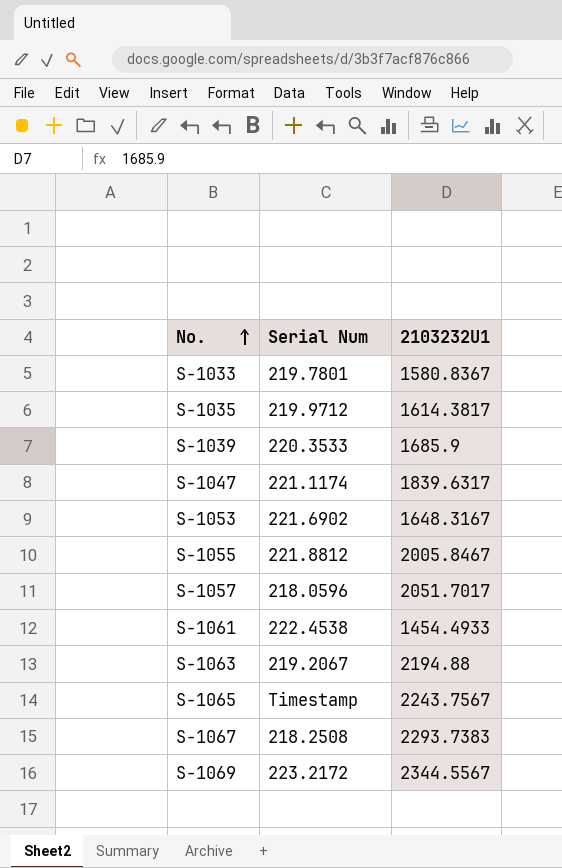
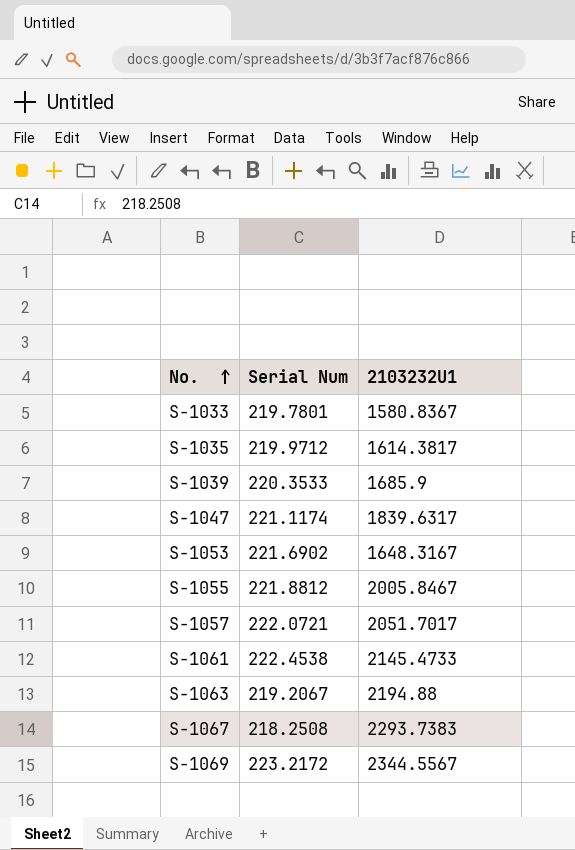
row S-1065: Timestamp | 2243.7567 -> none
S-1057 | Serial Num: 218.0596 -> 222.0721
S-1061 | 2103232U1: 1454.4933 -> 2145.4733

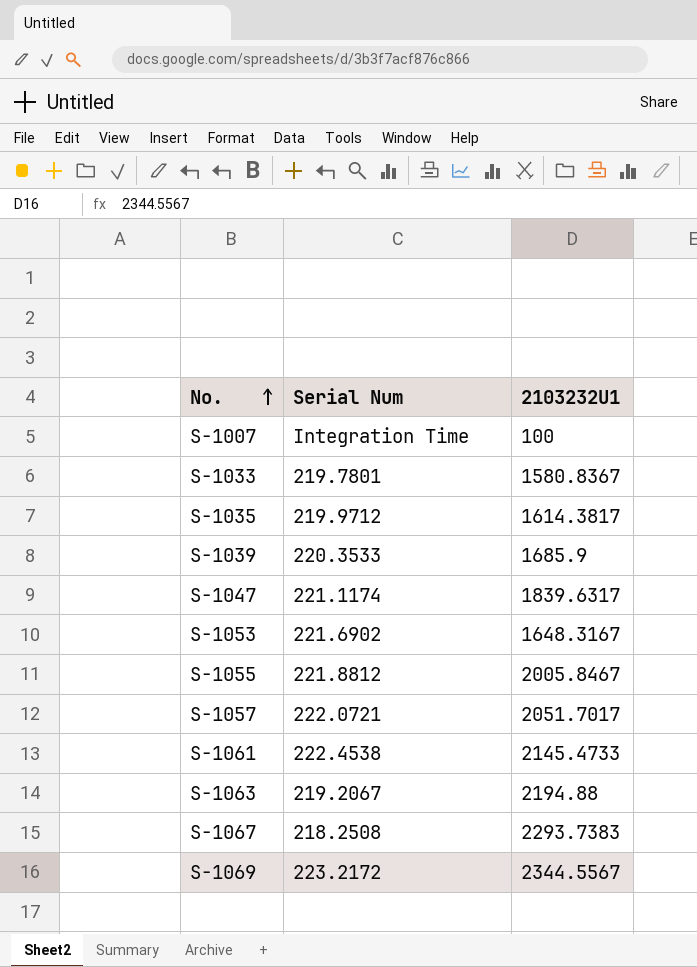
row S-1007: none -> Integration Time | 100

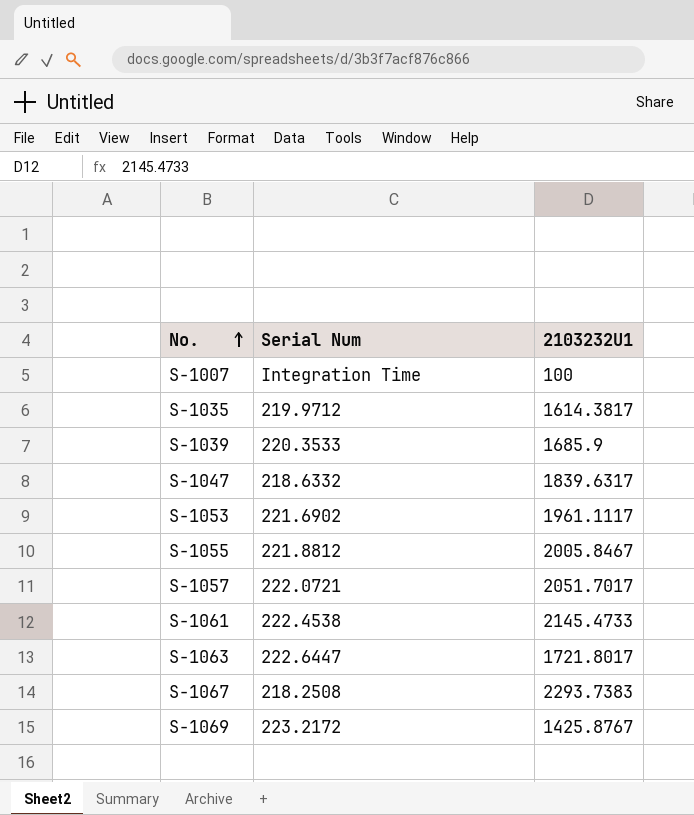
row S-1033: 219.7801 | 1580.8367 -> none
S-1047 | Serial Num: 221.1174 -> 218.6332
S-1053 | 2103232U1: 1648.3167 -> 1961.1117
S-1063 | Serial Num: 219.2067 -> 222.6447
S-1063 | 2103232U1: 2194.88 -> 1721.8017
S-1069 | 2103232U1: 2344.5567 -> 1425.8767

